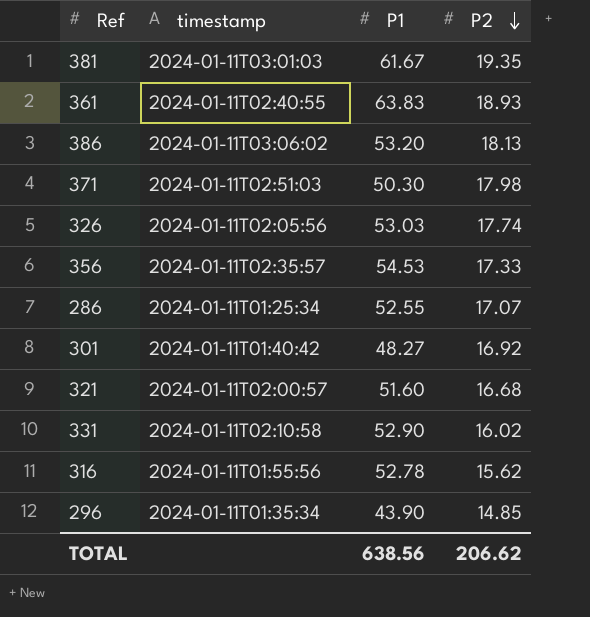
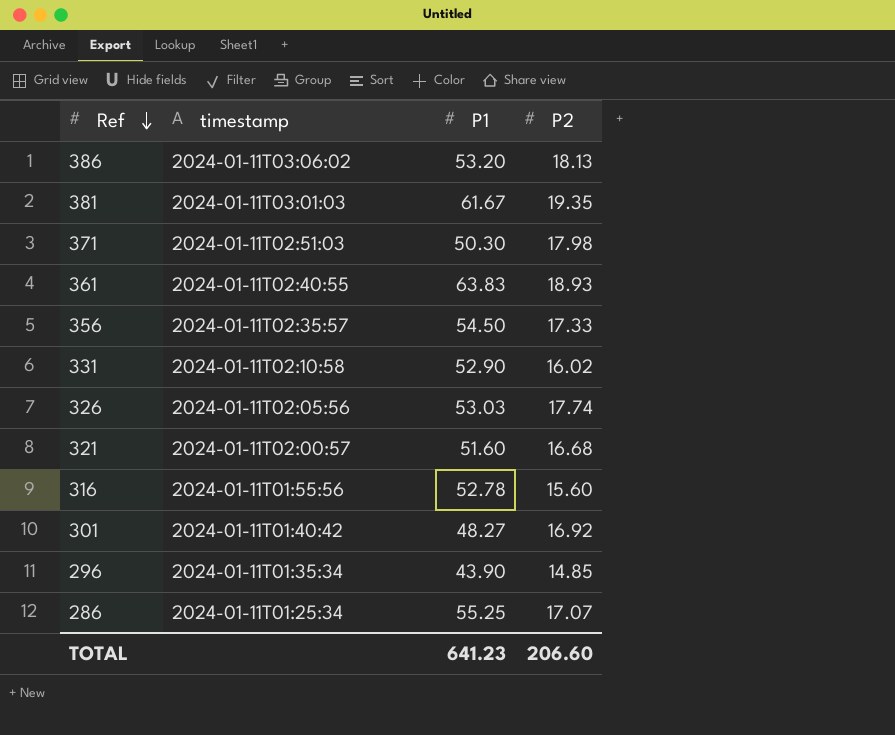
row order: P2 descending -> Ref descending
356 | P1: 54.53 -> 54.50
316 | P2: 15.62 -> 15.60
286 | P1: 52.55 -> 55.25
TOTAL | P1: 638.56 -> 641.23
TOTAL | P2: 206.62 -> 206.60

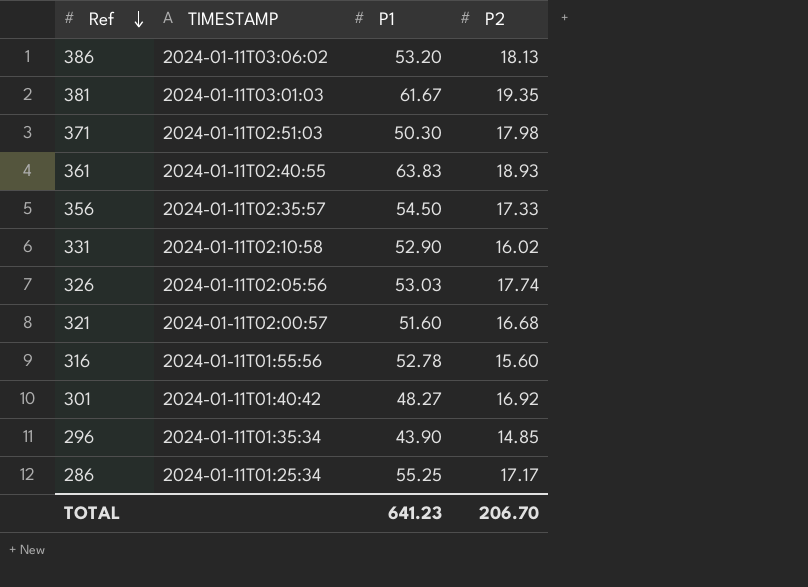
column name: timestamp -> TIMESTAMP
286 | P2: 17.07 -> 17.17
TOTAL | P2: 206.60 -> 206.70

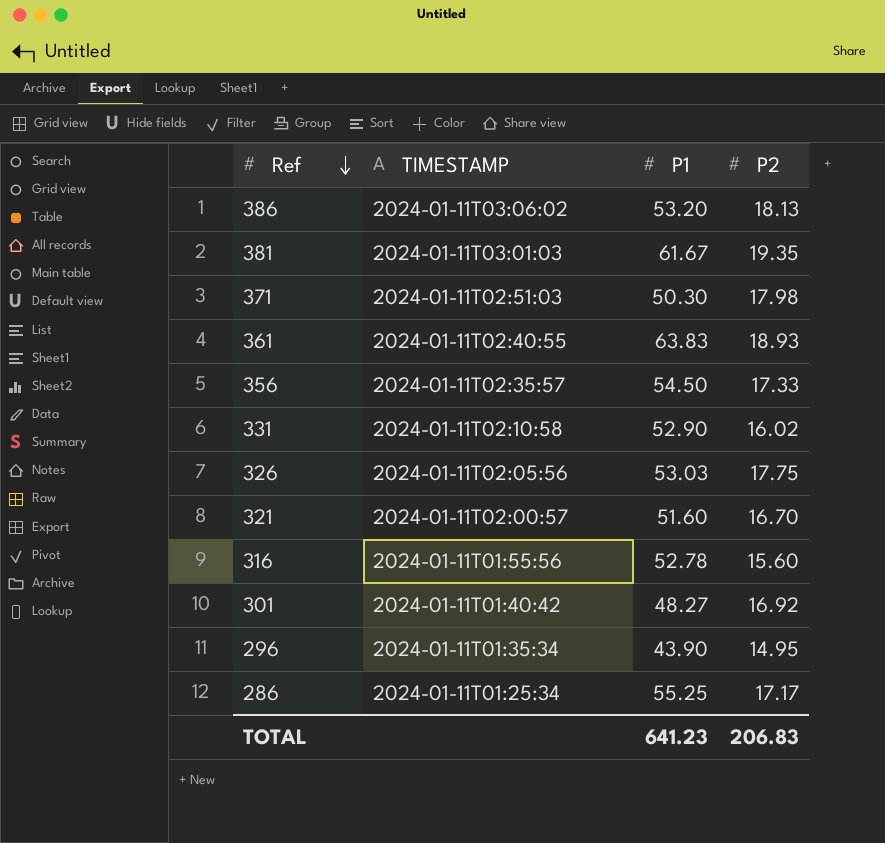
326 | P2: 17.74 -> 17.75
321 | P2: 16.68 -> 16.70
296 | P2: 14.85 -> 14.95
TOTAL | P2: 206.70 -> 206.83

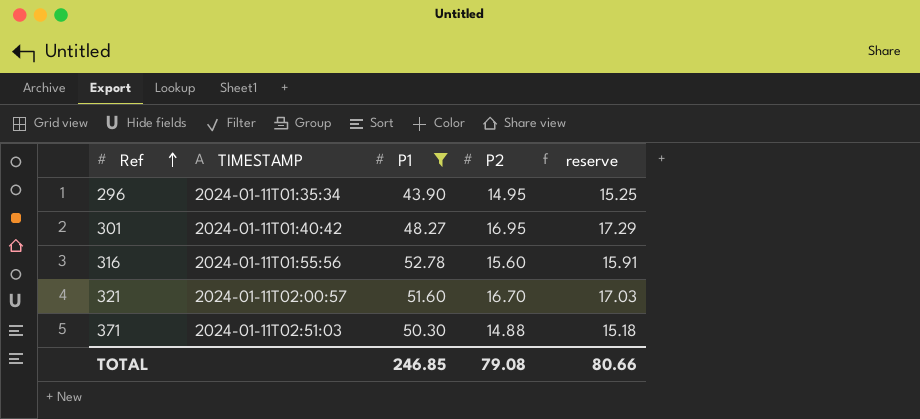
filter: none -> P1 <= 52.78
row order: Ref descending -> Ref ascending
column reserve | formula: none -> [P2] * 1.02
301 | P2: 16.92 -> 16.95
371 | P2: 17.98 -> 14.88
TOTAL | P1: 641.23 -> 246.85
TOTAL | P2: 206.83 -> 79.08

